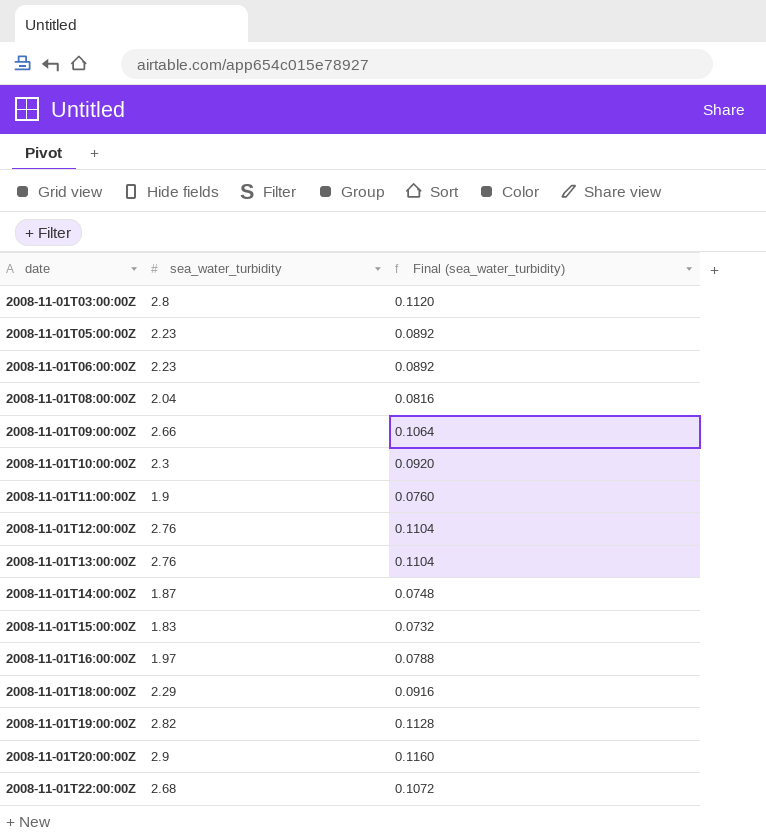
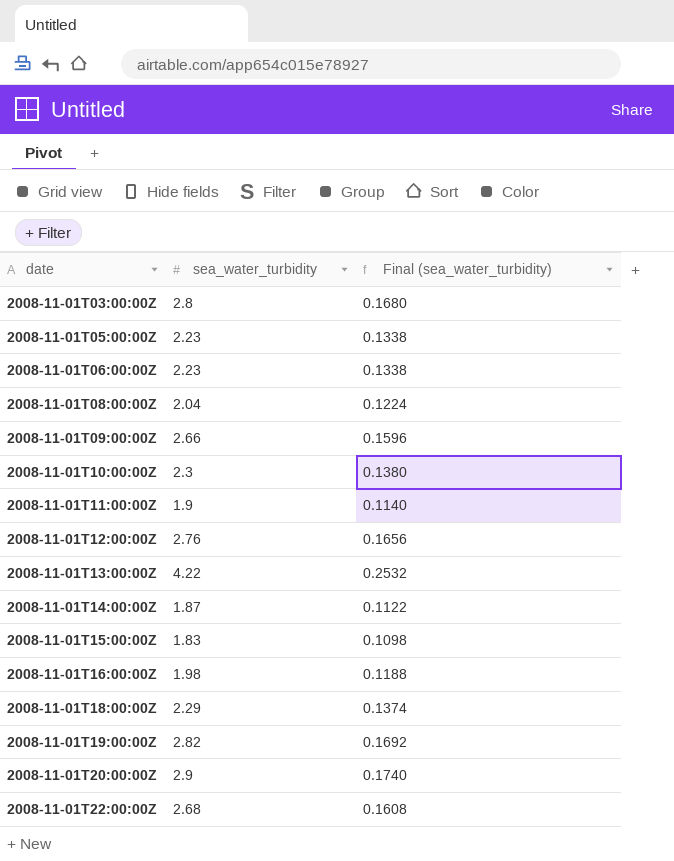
column Final (sea_water_turbidity) | formula: [sea_water_turbidity] * 0.04 -> [sea_water_turbidity] * 0.06
2008-11-01T13:00:00Z | sea_water_turbidity: 2.76 -> 4.22
2008-11-01T16:00:00Z | sea_water_turbidity: 1.97 -> 1.98

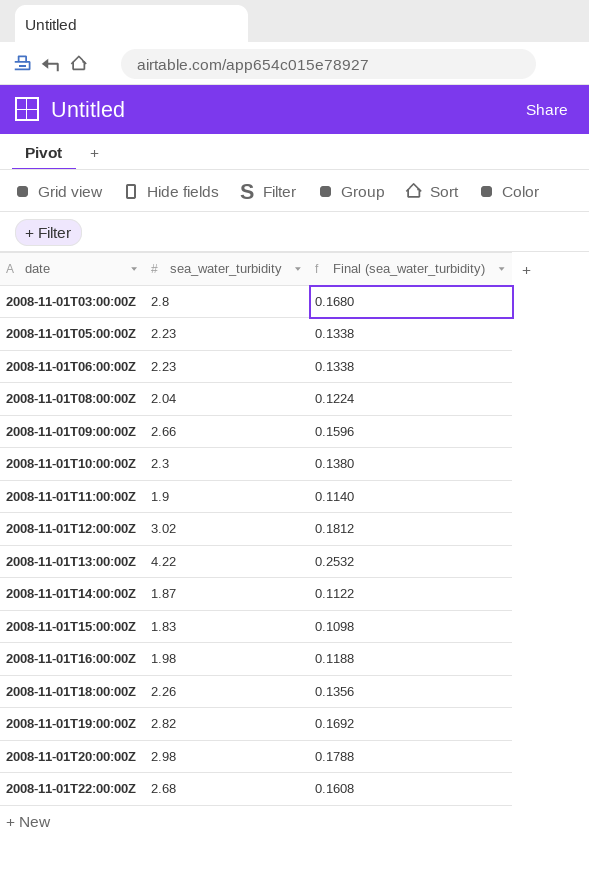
2008-11-01T12:00:00Z | sea_water_turbidity: 2.76 -> 3.02
2008-11-01T12:00:00Z | Final (sea_water_turbidity): 0.1656 -> 0.1812
2008-11-01T18:00:00Z | sea_water_turbidity: 2.29 -> 2.26
2008-11-01T18:00:00Z | Final (sea_water_turbidity): 0.1374 -> 0.1356
2008-11-01T20:00:00Z | sea_water_turbidity: 2.9 -> 2.98
2008-11-01T20:00:00Z | Final (sea_water_turbidity): 0.1740 -> 0.1788

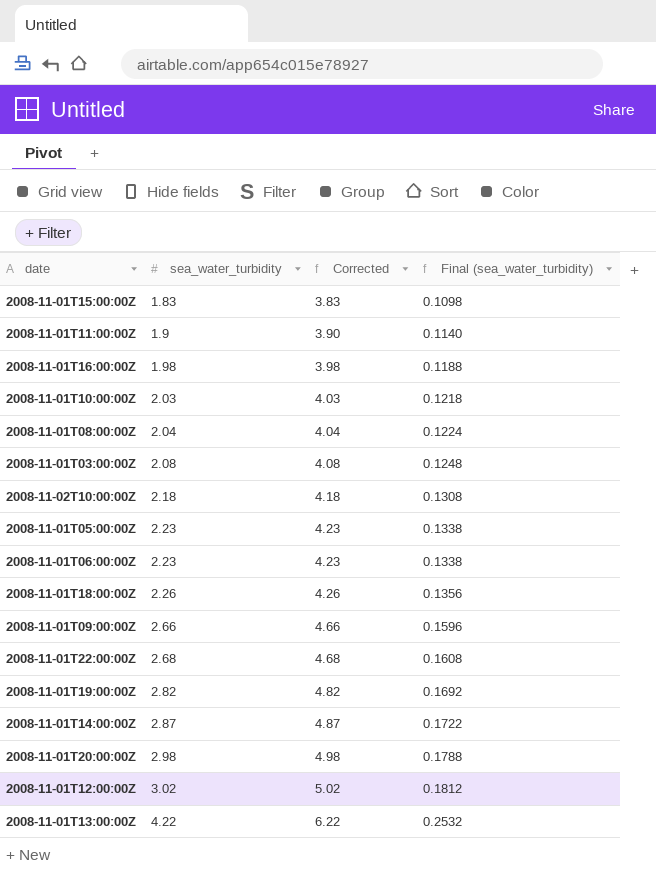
row order: date ascending -> sea_water_turbidity ascending
column Corrected | formula: none -> [sea_water_turbidity] + 2
2008-11-01T10:00:00Z | sea_water_turbidity: 2.3 -> 2.03
2008-11-01T10:00:00Z | Final (sea_water_turbidity): 0.1380 -> 0.1218
2008-11-01T03:00:00Z | sea_water_turbidity: 2.8 -> 2.08
2008-11-01T03:00:00Z | Final (sea_water_turbidity): 0.1680 -> 0.1248
row 2008-11-02T10:00:00Z: none -> 2.18 | 4.18 | 0.1308
2008-11-01T14:00:00Z | sea_water_turbidity: 1.87 -> 2.87
2008-11-01T14:00:00Z | Final (sea_water_turbidity): 0.1122 -> 0.1722

